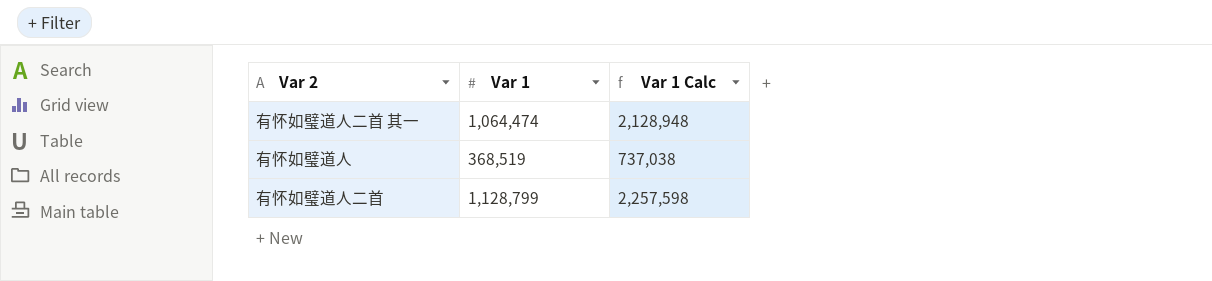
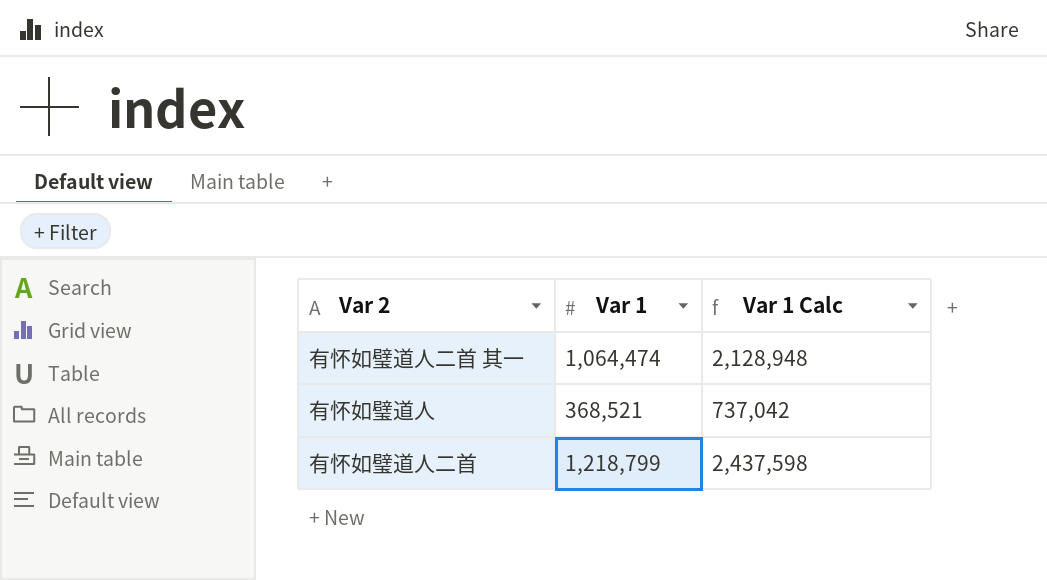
有怀如璧道人 | Var 1: 368,519 -> 368,521
有怀如璧道人 | Var 1 Calc: 737,038 -> 737,042
有怀如璧道人二首 | Var 1: 1,128,799 -> 1,218,799
有怀如璧道人二首 | Var 1 Calc: 2,257,598 -> 2,437,598

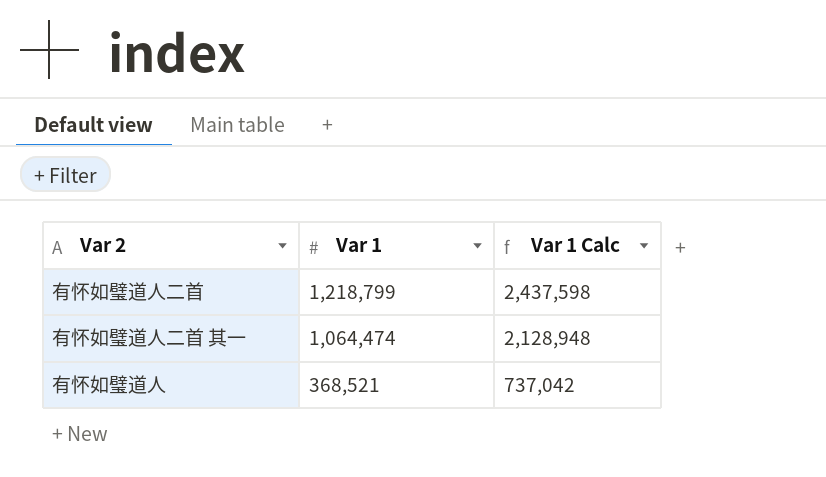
row order: none -> Var 1 descending

